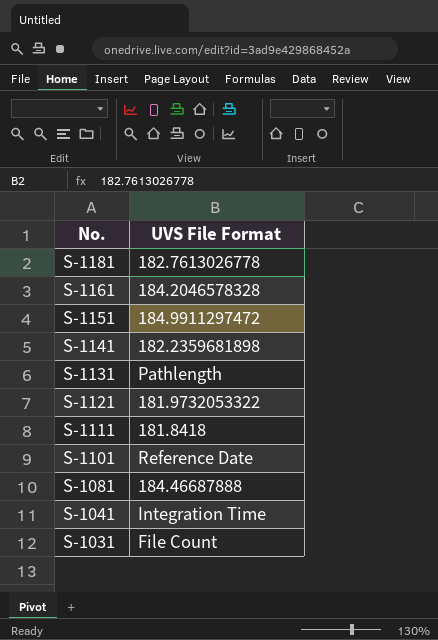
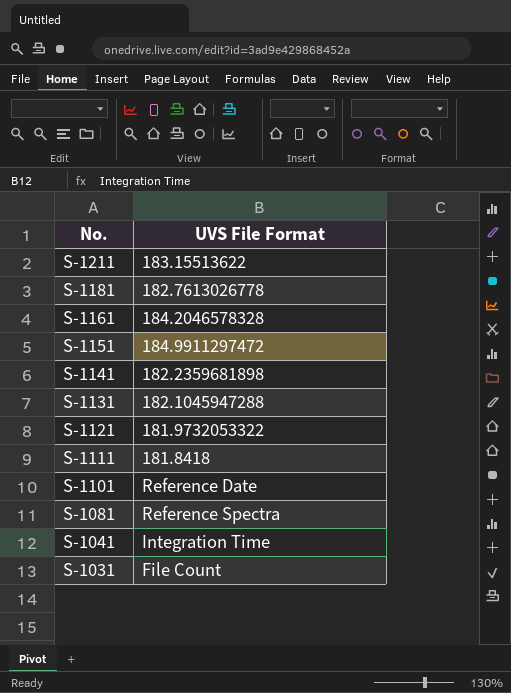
row S-1211: none -> 183.15513622
S-1131 | UVS File Format: Pathlength -> 182.1045947288
S-1081 | UVS File Format: 184.46687888 -> Reference Spectra

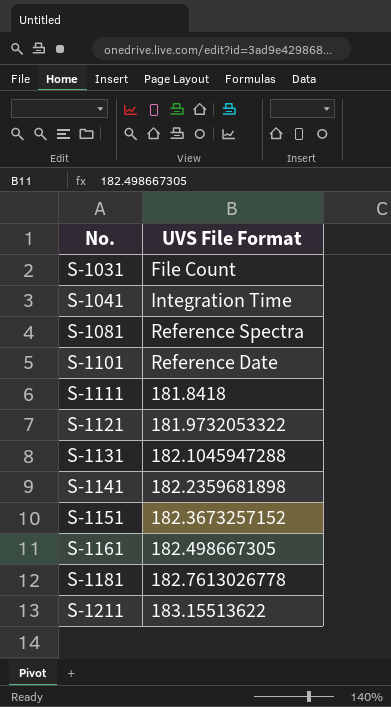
row order: No. descending -> No. ascending
S-1151 | UVS File Format: 184.9911297472 -> 182.3673257152
S-1161 | UVS File Format: 184.2046578328 -> 182.498667305

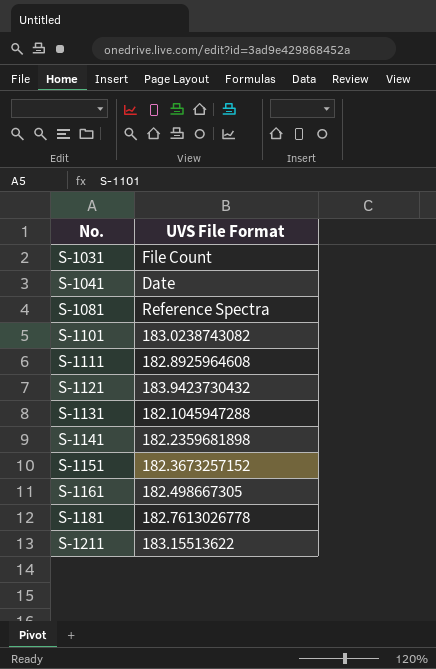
S-1041 | UVS File Format: Integration Time -> Date
S-1101 | UVS File Format: Reference Date -> 183.0238743082
S-1111 | UVS File Format: 181.8418 -> 182.8925964608
S-1121 | UVS File Format: 181.9732053322 -> 183.9423730432

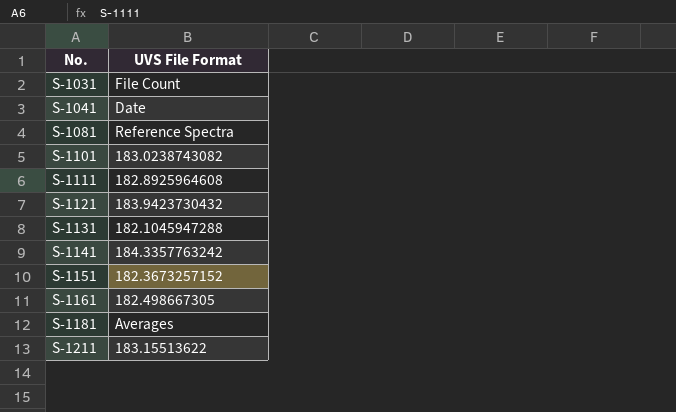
S-1141 | UVS File Format: 182.2359681898 -> 184.3357763242
S-1181 | UVS File Format: 182.7613026778 -> Averages

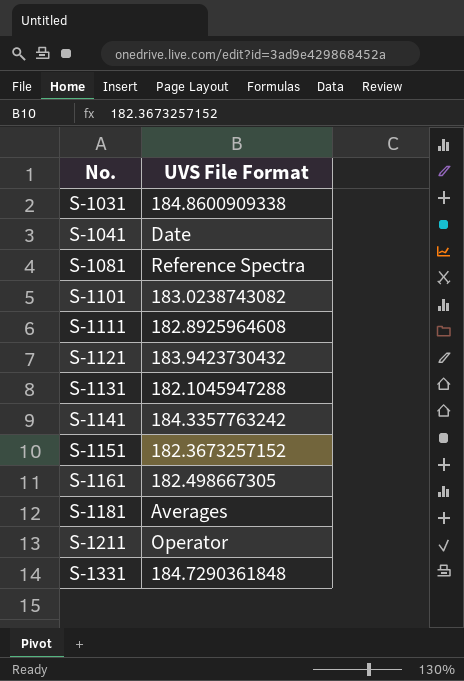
S-1031 | UVS File Format: File Count -> 184.8600909338
S-1211 | UVS File Format: 183.15513622 -> Operator
row S-1331: none -> 184.7290361848

